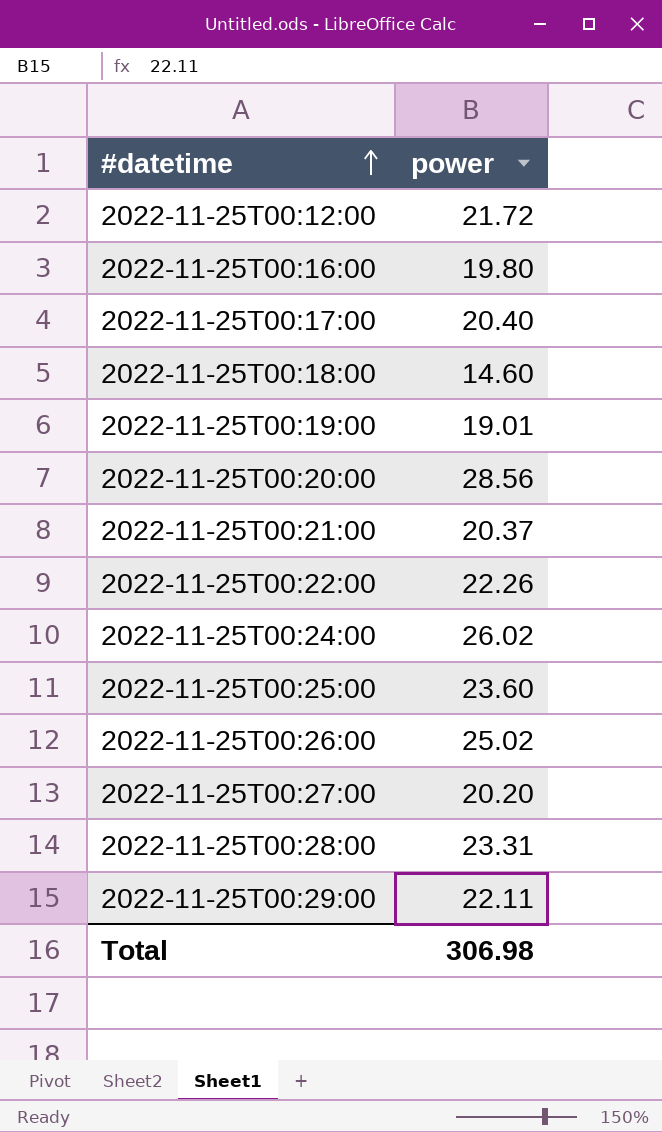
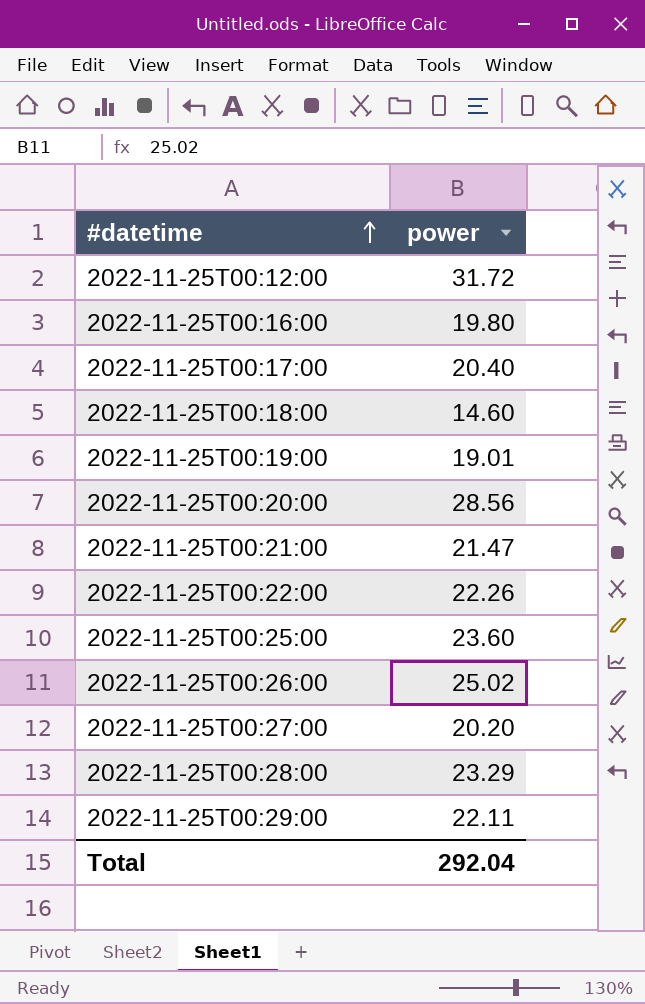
row 2022-11-25T00:24:00: 26.02 -> none
2022-11-25T00:12:00 | power: 21.72 -> 31.72
2022-11-25T00:21:00 | power: 20.37 -> 21.47
2022-11-25T00:28:00 | power: 23.31 -> 23.29
Total | power: 306.98 -> 292.04

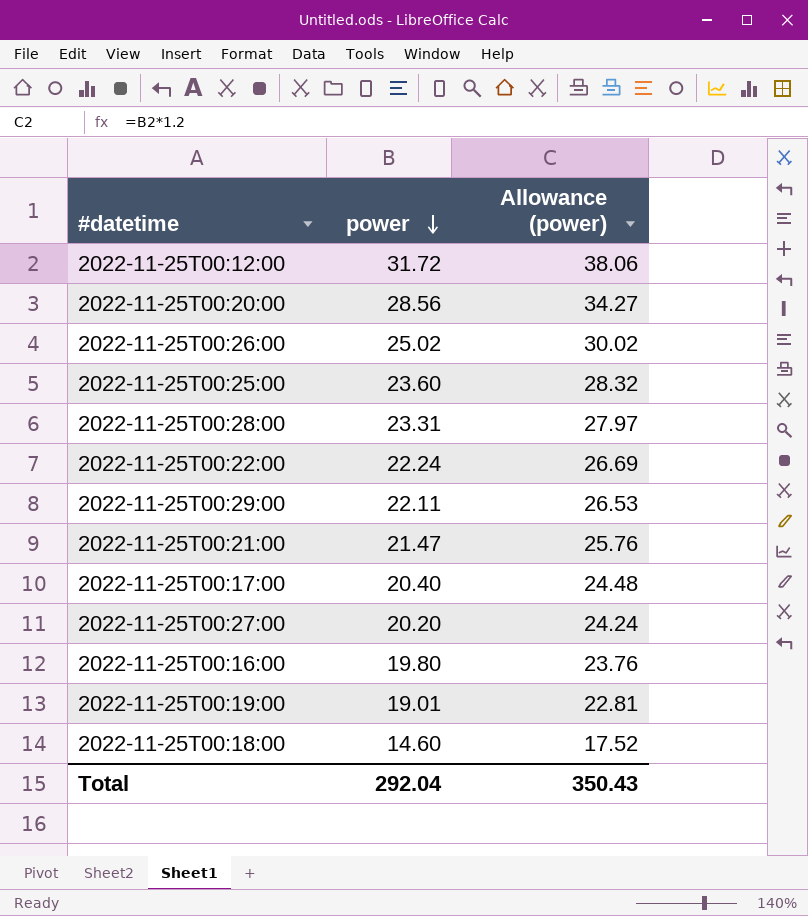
row order: #datetime ascending -> power descending
column Allowance (power) | formula: none -> [power] * 1.2
2022-11-25T00:28:00 | power: 23.29 -> 23.31
2022-11-25T00:22:00 | power: 22.26 -> 22.24

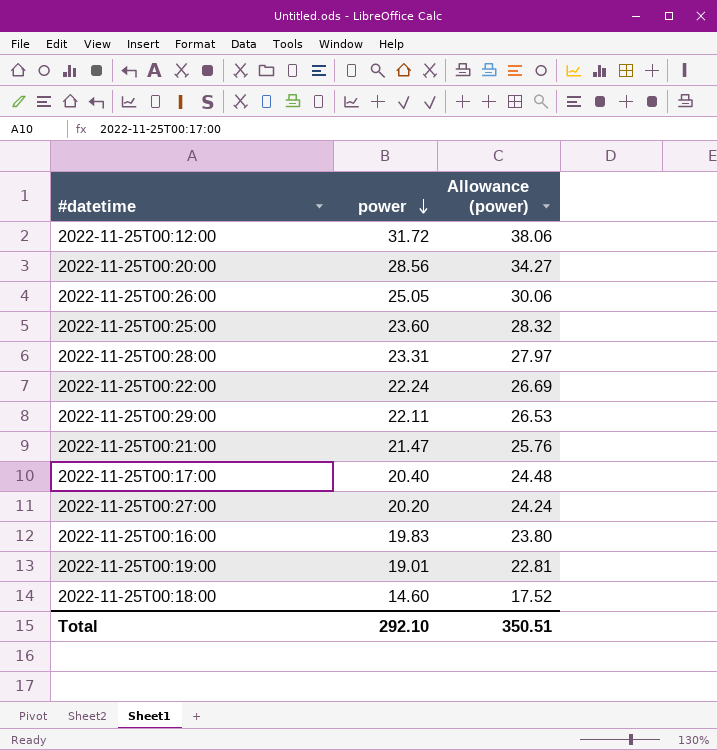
2022-11-25T00:26:00 | power: 25.02 -> 25.05
2022-11-25T00:26:00 | Allowance (power): 30.02 -> 30.06
2022-11-25T00:16:00 | power: 19.80 -> 19.83
2022-11-25T00:16:00 | Allowance (power): 23.76 -> 23.80
Total | power: 292.04 -> 292.10
Total | Allowance (power): 350.43 -> 350.51

